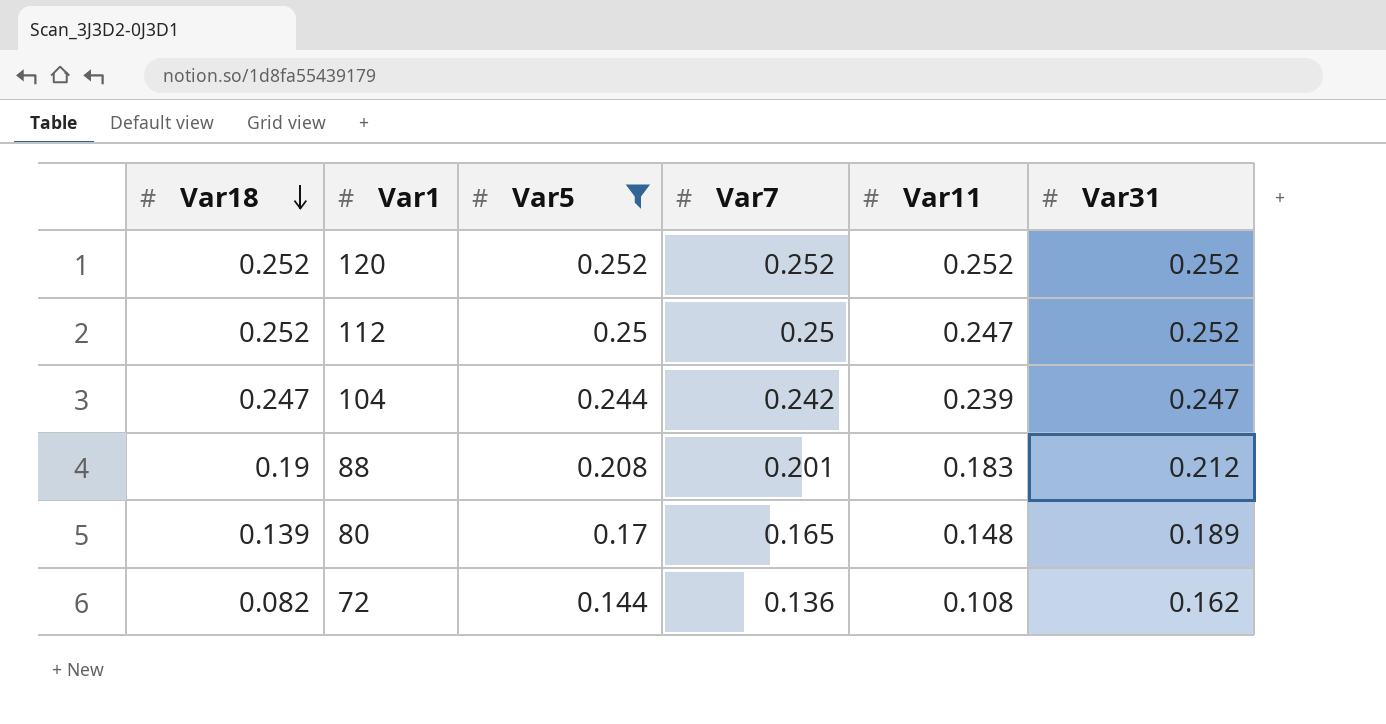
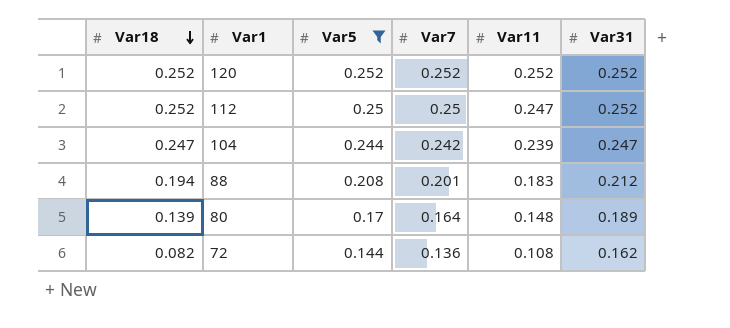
88 | Var18: 0.19 -> 0.194
80 | Var7: 0.165 -> 0.164

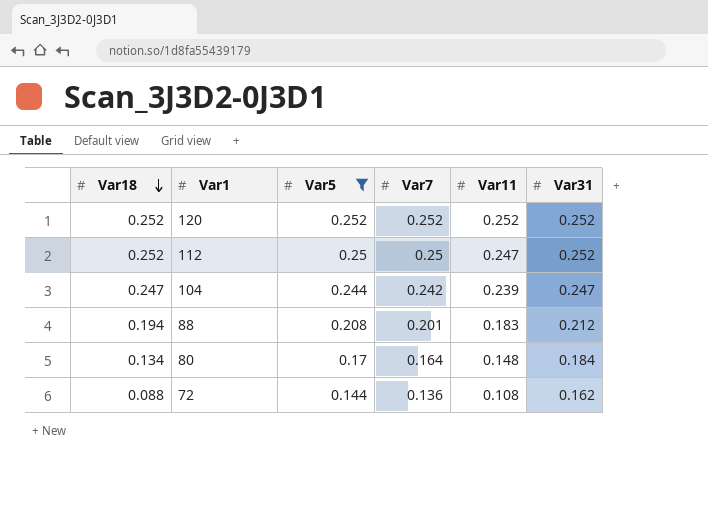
80 | Var18: 0.139 -> 0.134
80 | Var31: 0.189 -> 0.184
72 | Var18: 0.082 -> 0.088

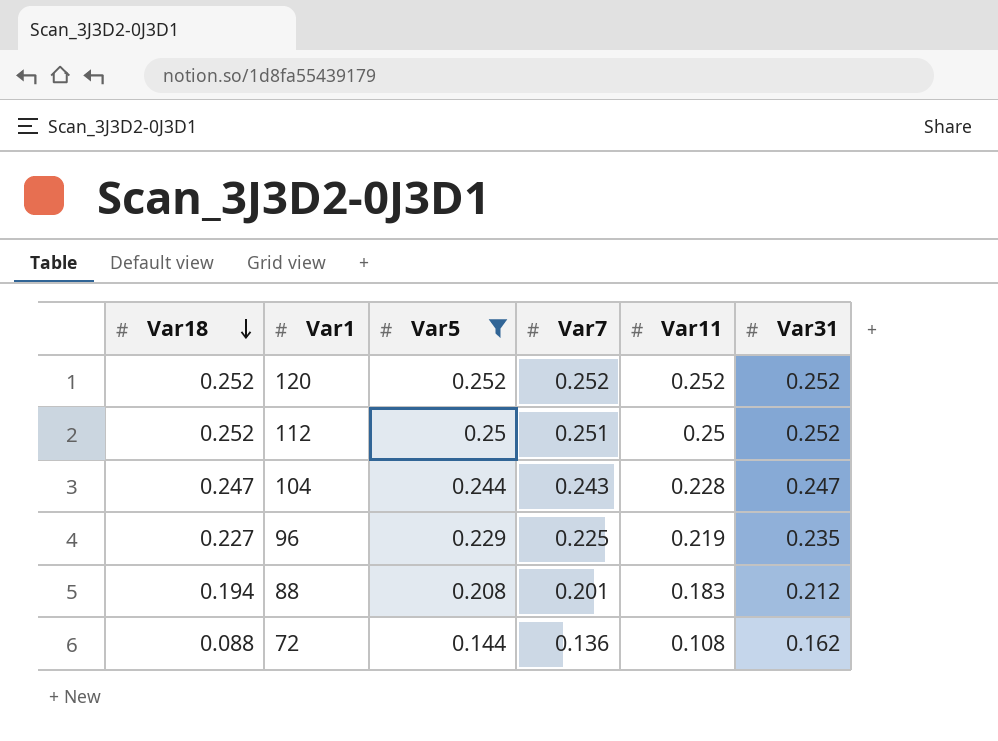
row 80: 0.134 | 0.17 | 0.164 | 0.148 | 0.184 -> none
112 | Var7: 0.25 -> 0.251
112 | Var11: 0.247 -> 0.25
104 | Var7: 0.242 -> 0.243
104 | Var11: 0.239 -> 0.228
row 96: none -> 0.227 | 0.229 | 0.225 | 0.219 | 0.235

